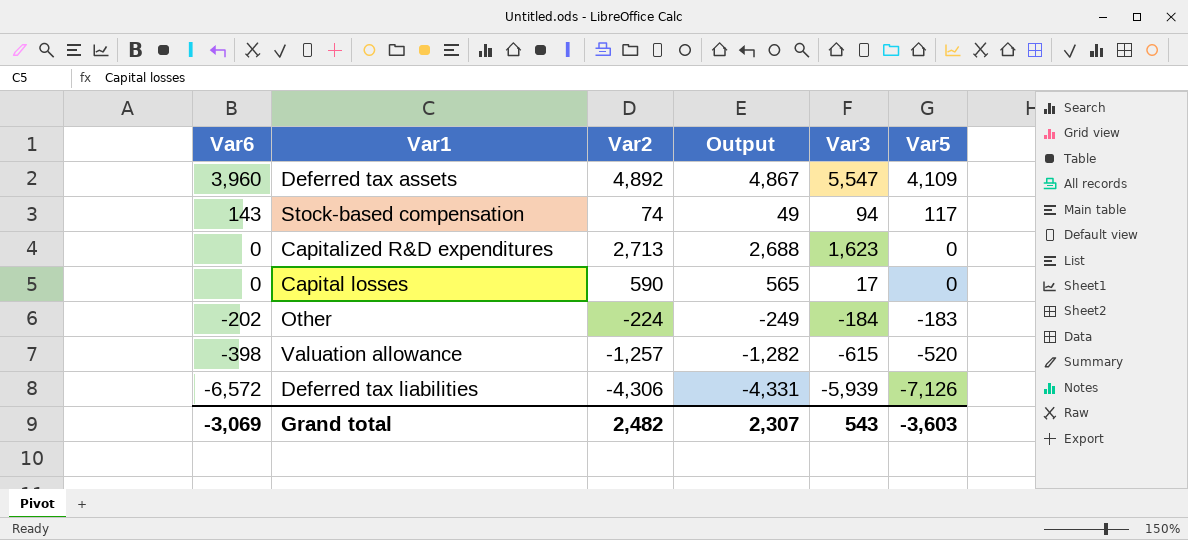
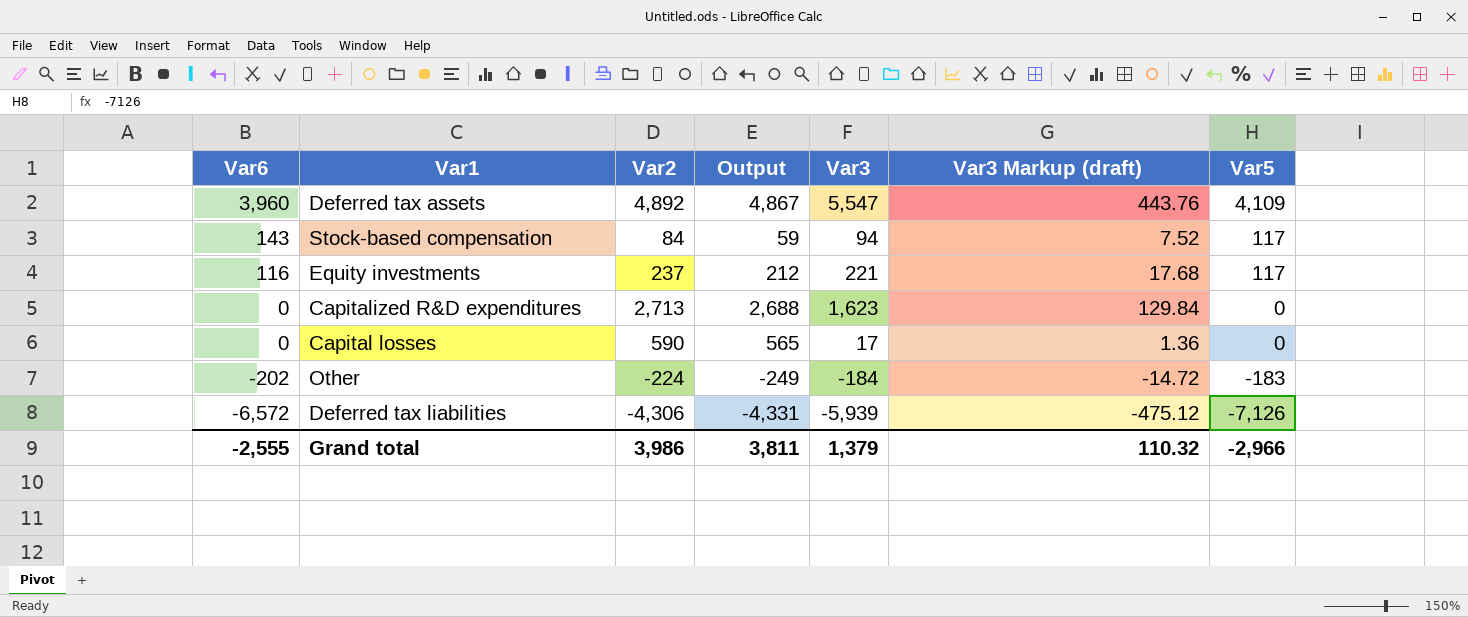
column Var3 Markup (draft) | formula: none -> [Var3] * 0.08
row Valuation allowance: -398 | -1,257 | -1,282 | -615 | -520 -> none
Stock-based compensation | Var2: 74 -> 84
Stock-based compensation | Output: 49 -> 59
row Equity investments: none -> 116 | 237 | 212 | 221 | 17.68 | 117
Grand total | Var6: -3,069 -> -2,555
Grand total | Var2: 2,482 -> 3,986
Grand total | Output: 2,307 -> 3,811
Grand total | Var3: 543 -> 1,379
Grand total | Var5: -3,603 -> -2,966

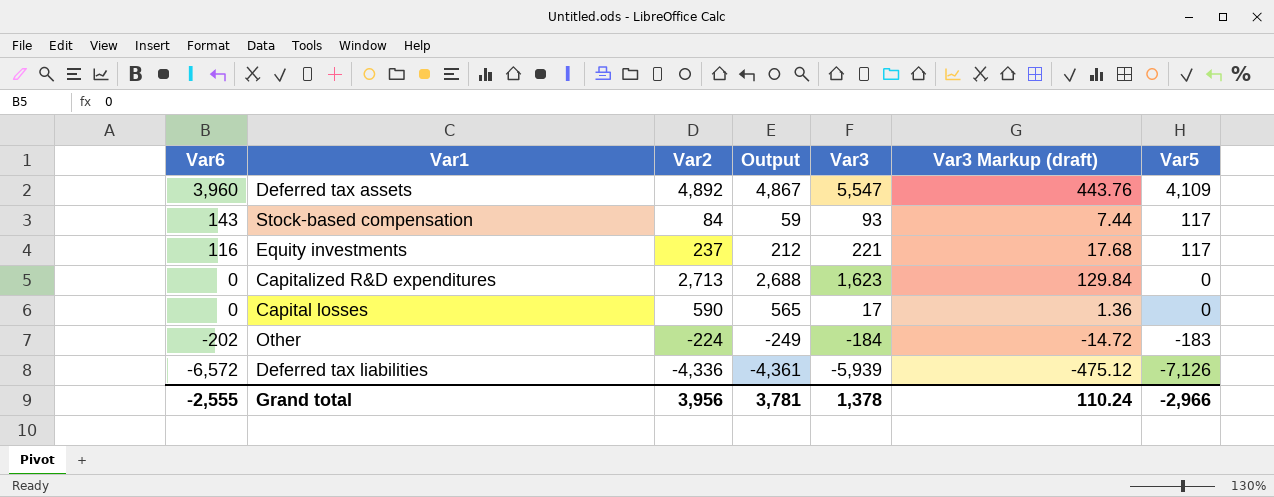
Stock-based compensation | Var3: 94 -> 93
Stock-based compensation | Var3 Markup (draft): 7.52 -> 7.44
Deferred tax liabilities | Var2: -4,306 -> -4,336
Deferred tax liabilities | Output: -4,331 -> -4,361
Grand total | Var2: 3,986 -> 3,956
Grand total | Output: 3,811 -> 3,781
Grand total | Var3: 1,379 -> 1,378
Grand total | Var3 Markup (draft): 110.32 -> 110.24

